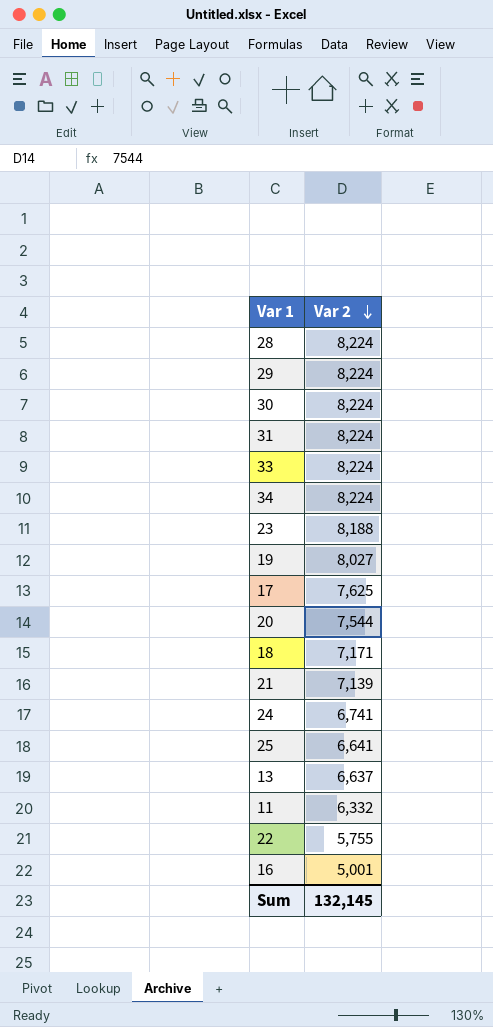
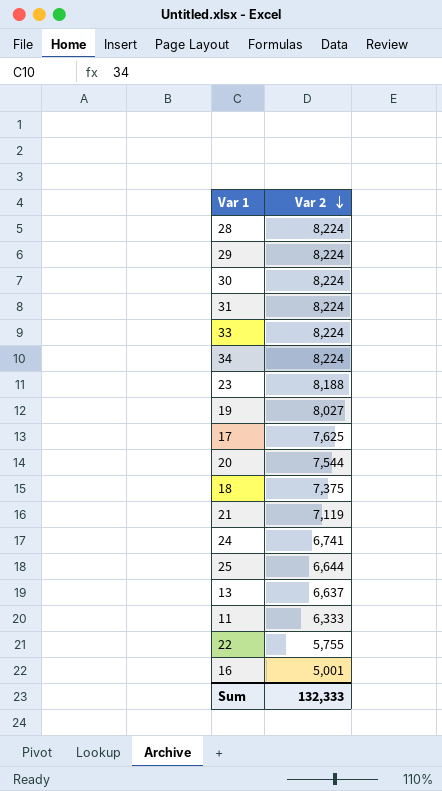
18 | Var 2: 7,171 -> 7,375
21 | Var 2: 7,139 -> 7,119
25 | Var 2: 6,641 -> 6,644
11 | Var 2: 6,332 -> 6,333
Sum | Var 2: 132,145 -> 132,333

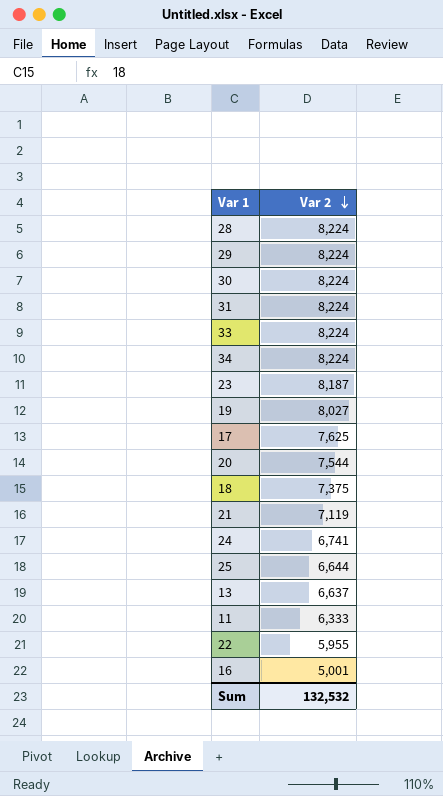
23 | Var 2: 8,188 -> 8,187
22 | Var 2: 5,755 -> 5,955
Sum | Var 2: 132,333 -> 132,532

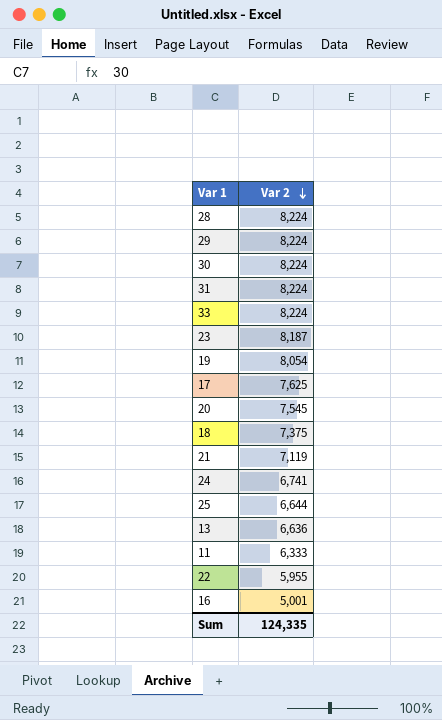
row 34: 8,224 -> none
19 | Var 2: 8,027 -> 8,054
20 | Var 2: 7,544 -> 7,545
13 | Var 2: 6,637 -> 6,636
Sum | Var 2: 132,532 -> 124,335

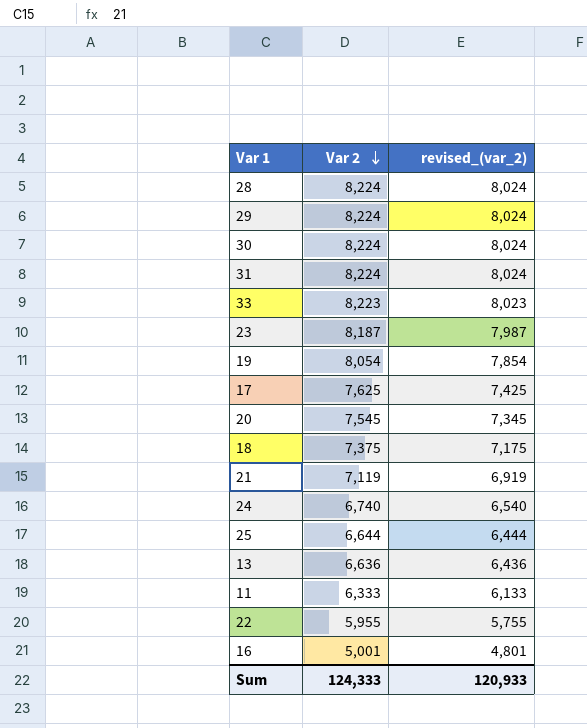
column revised_(var_2) | formula: none -> [Var 2] - 200
33 | Var 2: 8,224 -> 8,223
24 | Var 2: 6,741 -> 6,740
Sum | Var 2: 124,335 -> 124,333

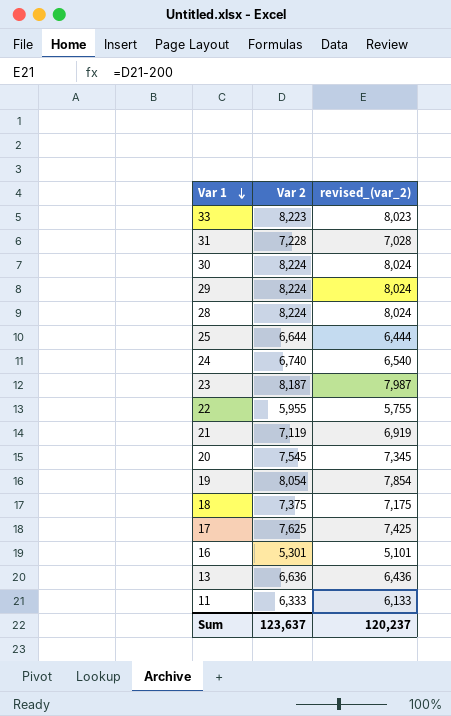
row order: Var 2 descending -> Var 1 descending
31 | Var 2: 8,224 -> 7,228
31 | revised_(var_2): 8,024 -> 7,028
16 | Var 2: 5,001 -> 5,301
16 | revised_(var_2): 4,801 -> 5,101
Sum | Var 2: 124,333 -> 123,637
Sum | revised_(var_2): 120,933 -> 120,237

